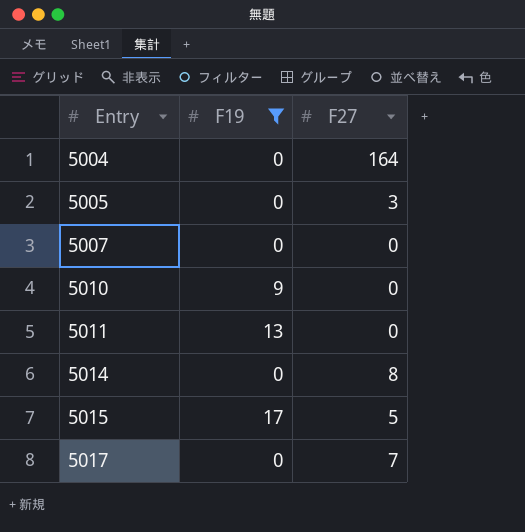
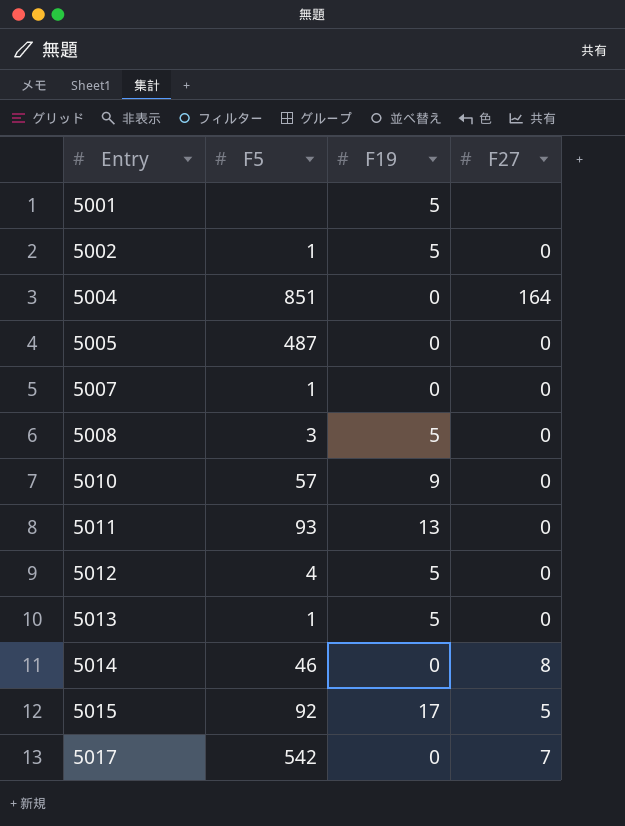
filter: F19 != 5 -> none
column F5 | position: none -> 2
5005 | F27: 3 -> 0

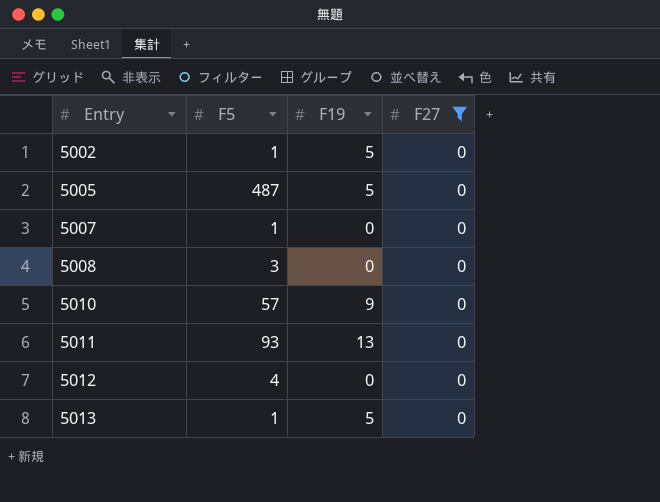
filter: none -> F27 = 0
5005 | F19: 0 -> 5
5008 | F19: 5 -> 0
5012 | F19: 5 -> 0

